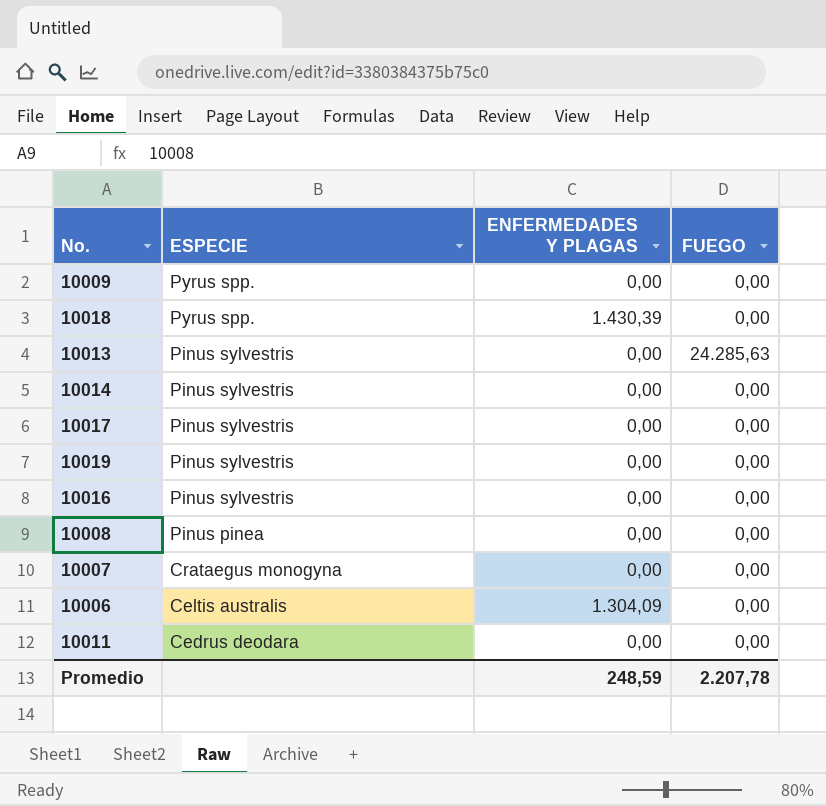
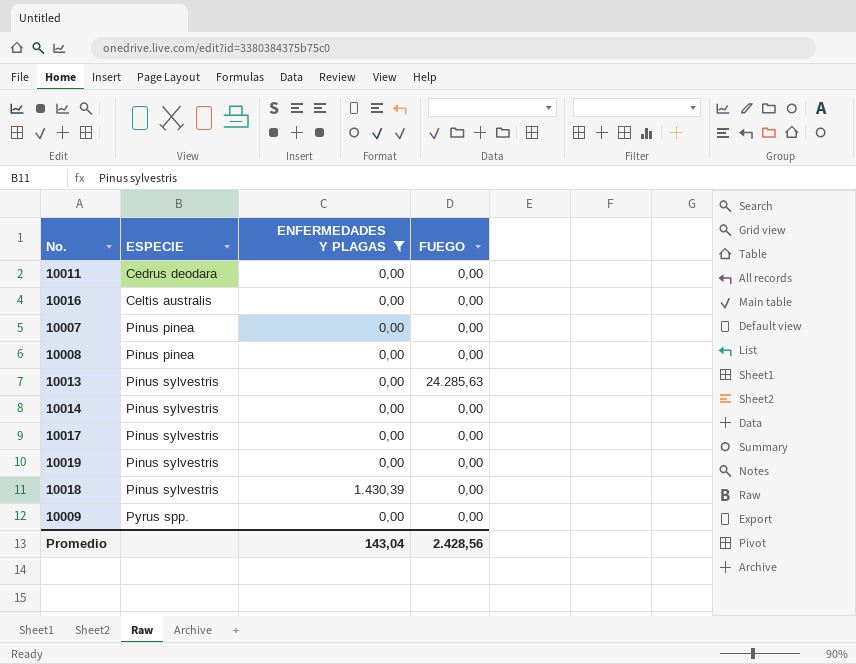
filter: none -> ENFERMEDADES Y PLAGAS != 1.304,09
row order: ESPECIE descending -> ESPECIE ascending
10016 | ESPECIE: Pinus sylvestris -> Celtis australis
10007 | ESPECIE: Crataegus monogyna -> Pinus pinea
10018 | ESPECIE: Pyrus spp. -> Pinus sylvestris
Promedio | ENFERMEDADES Y PLAGAS: 248,59 -> 143,04
Promedio | FUEGO: 2.207,78 -> 2.428,56

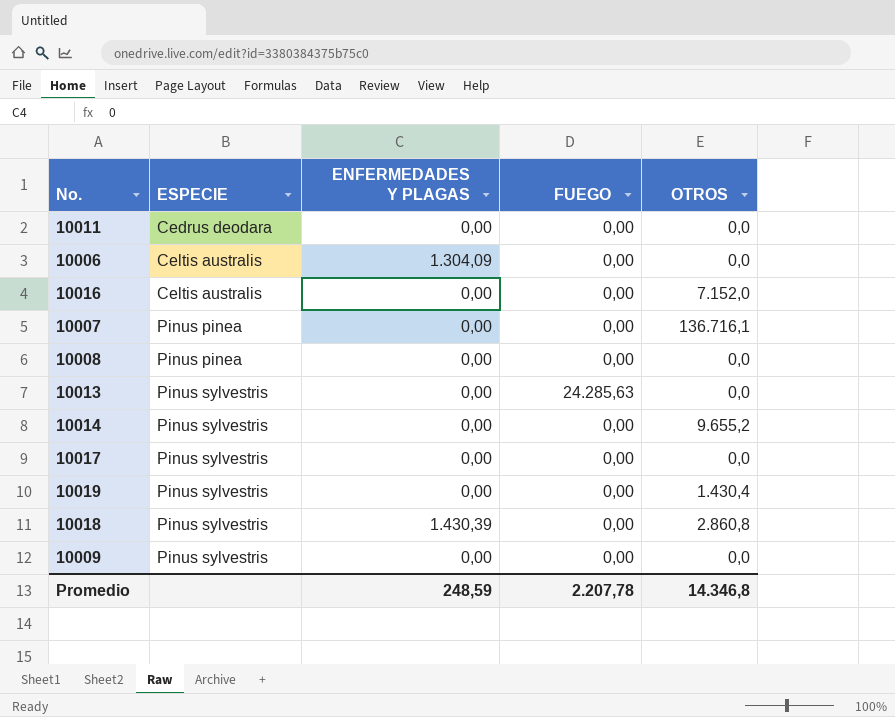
filter: ENFERMEDADES Y PLAGAS != 1.304,09 -> none
column OTROS | position: none -> 5
10009 | ESPECIE: Pyrus spp. -> Pinus sylvestris
Promedio | ENFERMEDADES Y PLAGAS: 143,04 -> 248,59
Promedio | FUEGO: 2.428,56 -> 2.207,78

